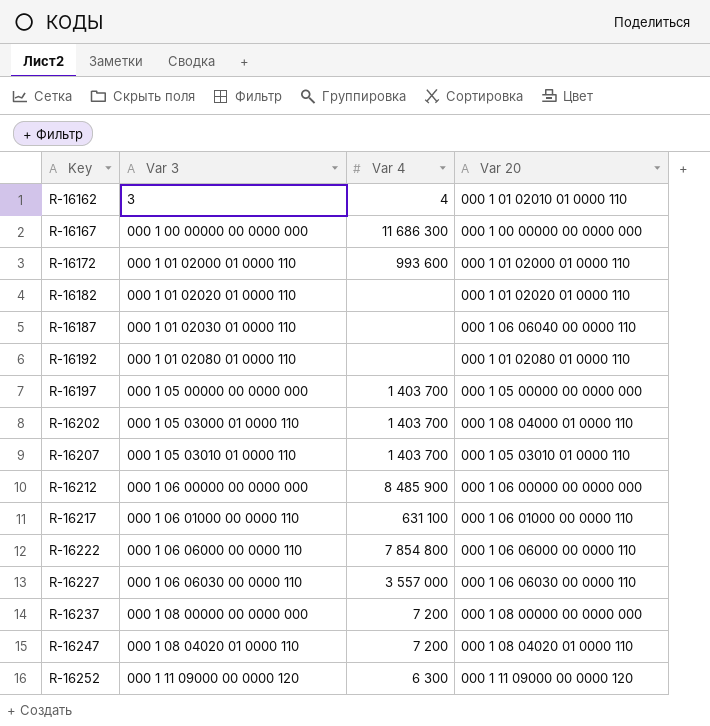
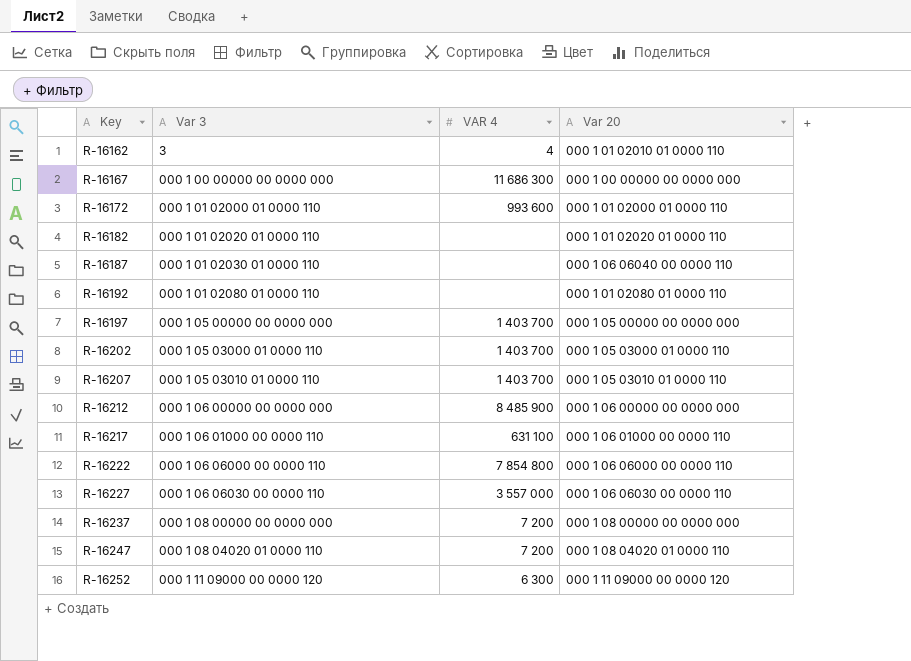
column name: Var 4 -> VAR 4
R-16202 | Var 20: 000 1 08 04000 01 0000 110 -> 000 1 05 03000 01 0000 110

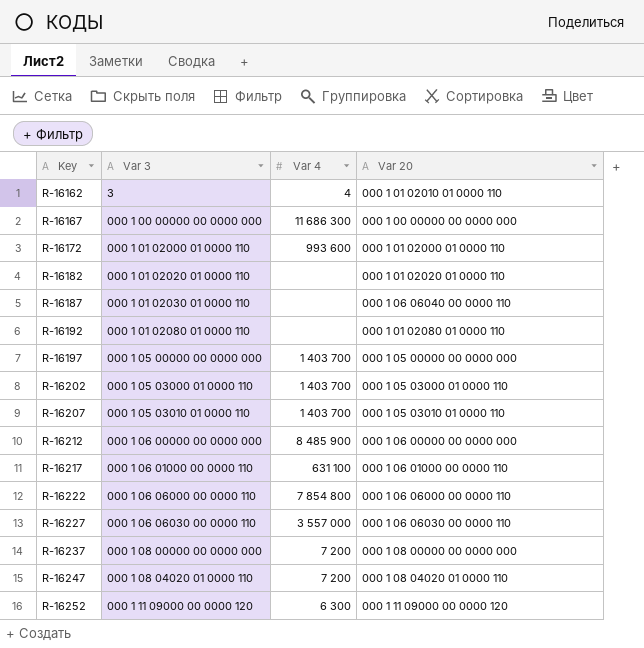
column name: VAR 4 -> Var 4

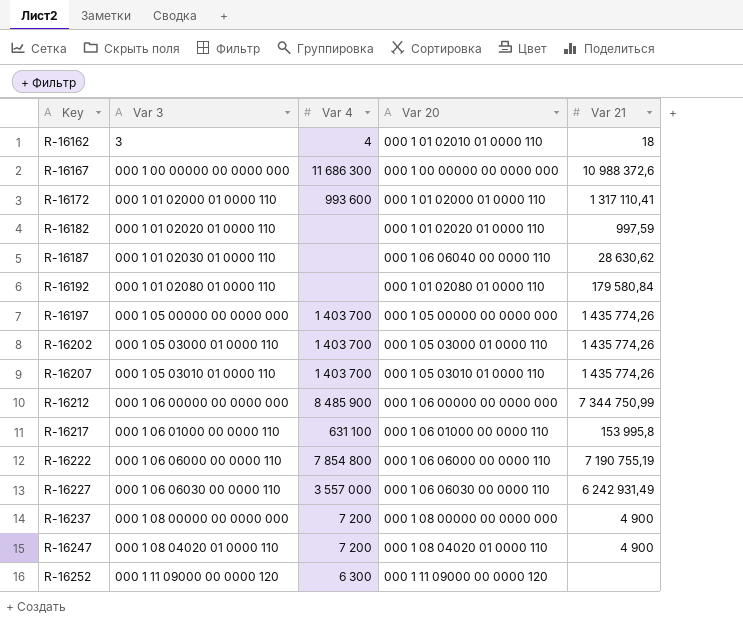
column Var 21 | position: none -> 5

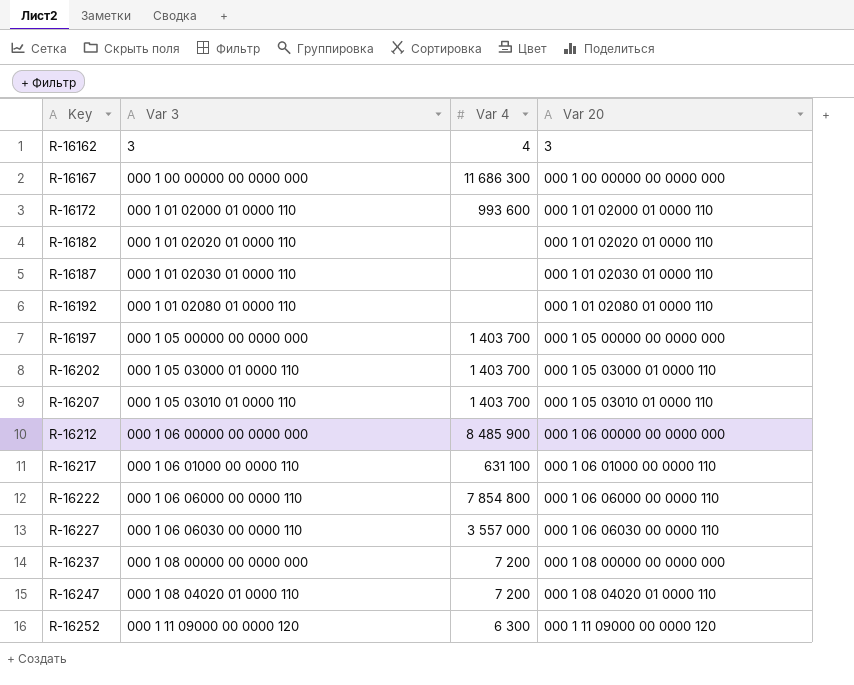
column Var 21 | position: 5 -> none
R-16162 | Var 20: 000 1 01 02010 01 0000 110 -> 3
R-16187 | Var 20: 000 1 06 06040 00 0000 110 -> 000 1 01 02030 01 0000 110

